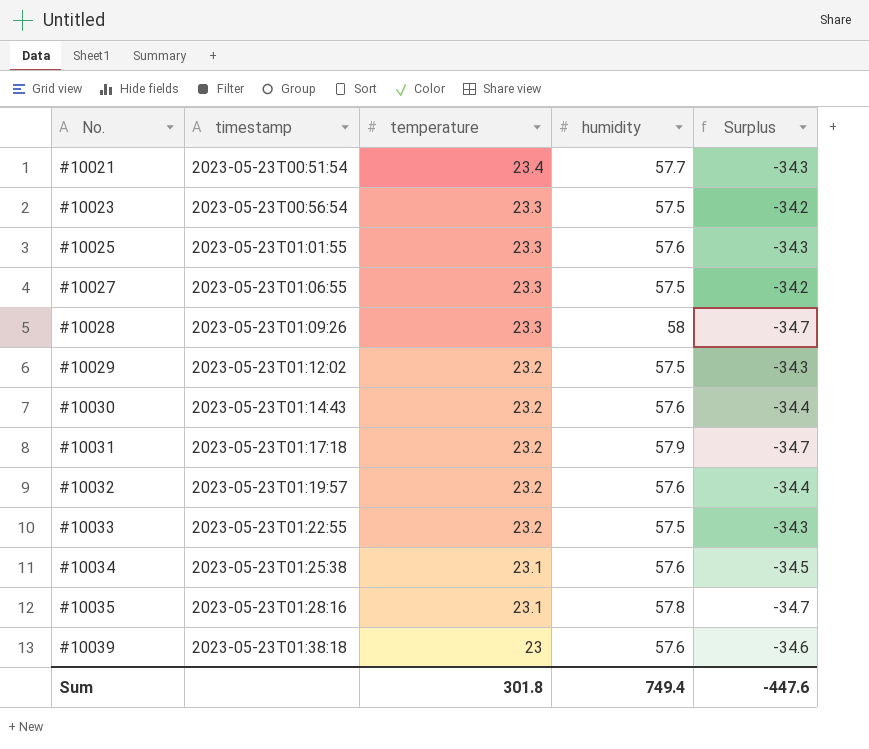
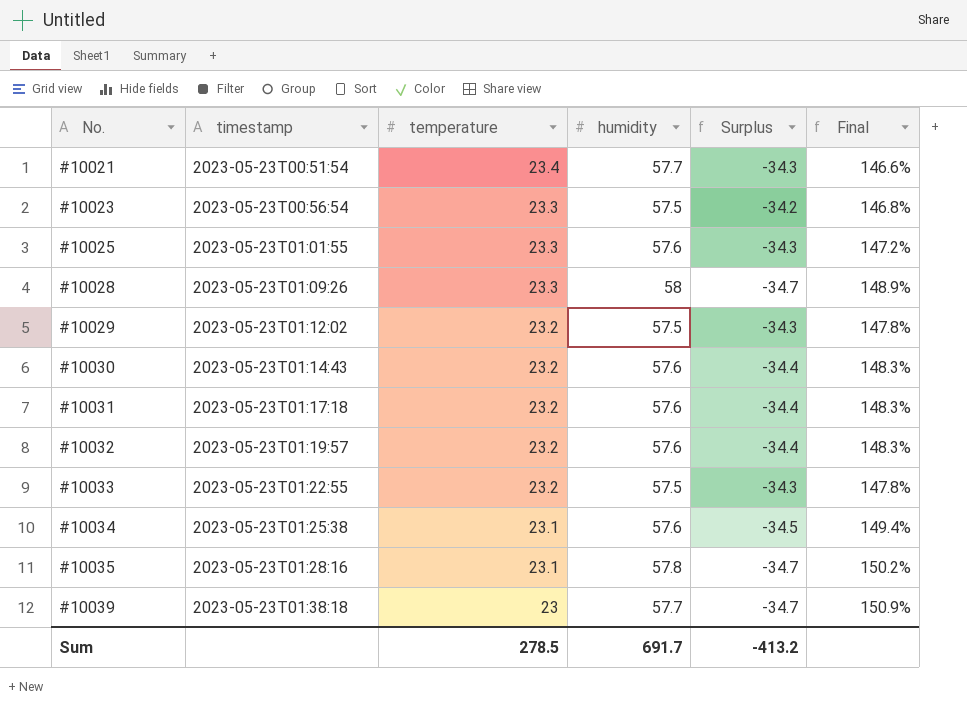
column Final | formula: none -> ([humidity] - [temperature]) / [temperature]
row #10027: 2023-05-23T01:06:55 | 23.3 | 57.5 | -34.2 -> none
#10031 | humidity: 57.9 -> 57.6
#10031 | Surplus: -34.7 -> -34.4
#10039 | humidity: 57.6 -> 57.7
#10039 | Surplus: -34.6 -> -34.7
Sum | temperature: 301.8 -> 278.5
Sum | humidity: 749.4 -> 691.7
Sum | Surplus: -447.6 -> -413.2

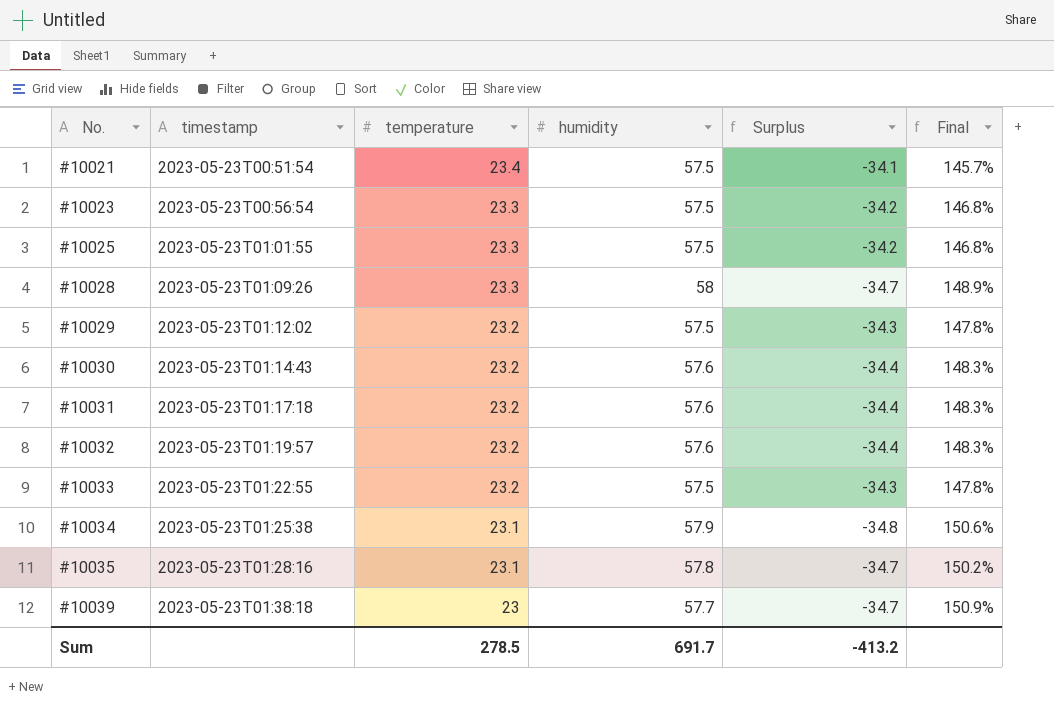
#10021 | humidity: 57.7 -> 57.5
#10021 | Surplus: -34.3 -> -34.1
#10021 | Final: 146.6% -> 145.7%
#10025 | humidity: 57.6 -> 57.5
#10025 | Surplus: -34.3 -> -34.2
#10025 | Final: 147.2% -> 146.8%
#10034 | humidity: 57.6 -> 57.9
#10034 | Surplus: -34.5 -> -34.8
#10034 | Final: 149.4% -> 150.6%

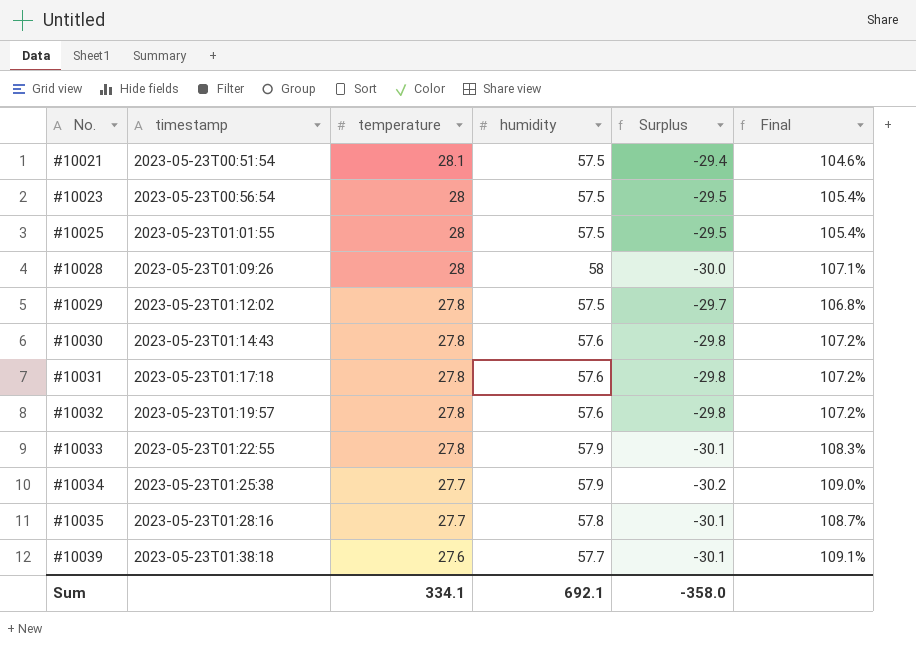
#10021 | temperature: 23.4 -> 28.1
#10021 | Surplus: -34.1 -> -29.4
#10021 | Final: 145.7% -> 104.6%
#10023 | temperature: 23.3 -> 28
#10023 | Surplus: -34.2 -> -29.5
#10023 | Final: 146.8% -> 105.4%
#10025 | temperature: 23.3 -> 28
#10025 | Surplus: -34.2 -> -29.5
#10025 | Final: 146.8% -> 105.4%
#10028 | temperature: 23.3 -> 28
#10028 | Surplus: -34.7 -> -30.0
#10028 | Final: 148.9% -> 107.1%
#10029 | temperature: 23.2 -> 27.8
#10029 | Surplus: -34.3 -> -29.7
#10029 | Final: 147.8% -> 106.8%
#10030 | temperature: 23.2 -> 27.8
#10030 | Surplus: -34.4 -> -29.8
#10030 | Final: 148.3% -> 107.2%
#10031 | temperature: 23.2 -> 27.8
#10031 | Surplus: -34.4 -> -29.8
#10031 | Final: 148.3% -> 107.2%
#10032 | temperature: 23.2 -> 27.8
#10032 | Surplus: -34.4 -> -29.8
#10032 | Final: 148.3% -> 107.2%
#10033 | temperature: 23.2 -> 27.8
#10033 | humidity: 57.5 -> 57.9
#10033 | Surplus: -34.3 -> -30.1
#10033 | Final: 147.8% -> 108.3%
#10034 | temperature: 23.1 -> 27.7
#10034 | Surplus: -34.8 -> -30.2
#10034 | Final: 150.6% -> 109.0%
#10035 | temperature: 23.1 -> 27.7
#10035 | Surplus: -34.7 -> -30.1
#10035 | Final: 150.2% -> 108.7%
#10039 | temperature: 23 -> 27.6
#10039 | Surplus: -34.7 -> -30.1
#10039 | Final: 150.9% -> 109.1%
Sum | temperature: 278.5 -> 334.1
Sum | humidity: 691.7 -> 692.1
Sum | Surplus: -413.2 -> -358.0

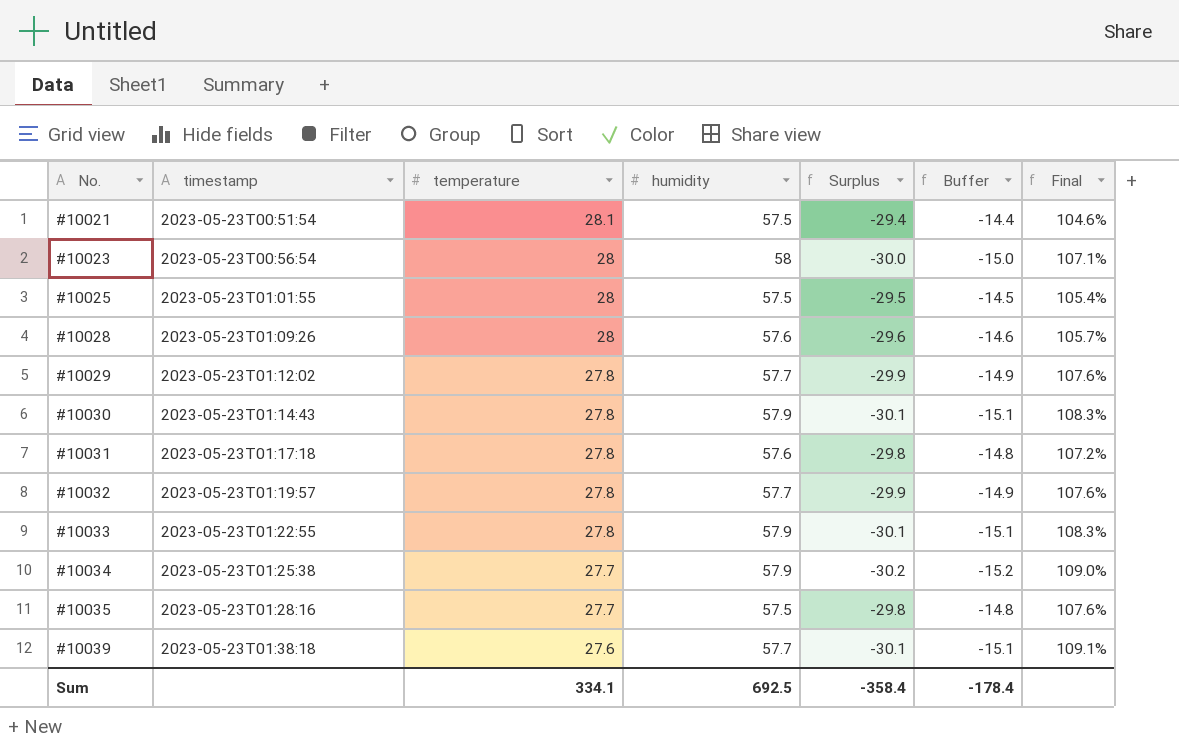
column Buffer | formula: none -> [Surplus] + 15
#10023 | humidity: 57.5 -> 58
#10023 | Surplus: -29.5 -> -30.0
#10023 | Final: 105.4% -> 107.1%
#10028 | humidity: 58 -> 57.6
#10028 | Surplus: -30.0 -> -29.6
#10028 | Final: 107.1% -> 105.7%
#10029 | humidity: 57.5 -> 57.7
#10029 | Surplus: -29.7 -> -29.9
#10029 | Final: 106.8% -> 107.6%
#10030 | humidity: 57.6 -> 57.9
#10030 | Surplus: -29.8 -> -30.1
#10030 | Final: 107.2% -> 108.3%
#10032 | humidity: 57.6 -> 57.7
#10032 | Surplus: -29.8 -> -29.9
#10032 | Final: 107.2% -> 107.6%
#10035 | humidity: 57.8 -> 57.5
#10035 | Surplus: -30.1 -> -29.8
#10035 | Final: 108.7% -> 107.6%
Sum | humidity: 692.1 -> 692.5
Sum | Surplus: -358.0 -> -358.4

